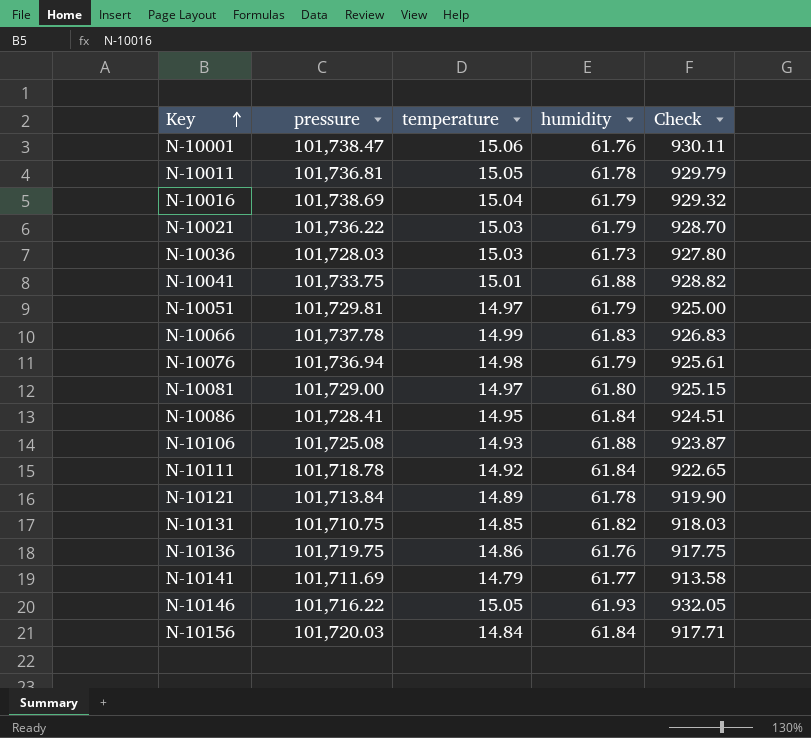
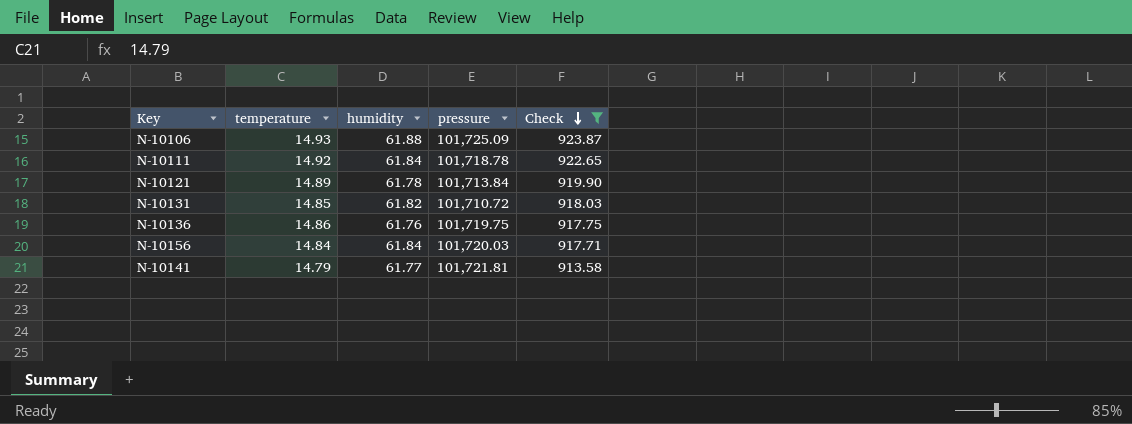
filter: none -> Check <= 923.87
row order: Key ascending -> Check descending
column pressure | position: 2 -> 4
N-10106 | pressure: 101,725.08 -> 101,725.09
N-10131 | pressure: 101,710.75 -> 101,710.72
N-10141 | pressure: 101,711.69 -> 101,721.81

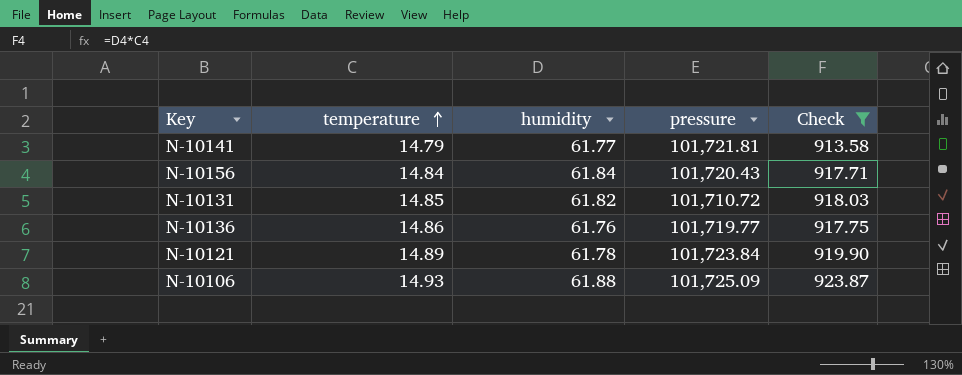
row order: Check descending -> temperature ascending
row N-10111: 14.92 | 61.84 | 101,718.78 | 922.65 -> none
N-10156 | pressure: 101,720.03 -> 101,720.43
N-10136 | pressure: 101,719.75 -> 101,719.77
N-10121 | pressure: 101,713.84 -> 101,723.84

